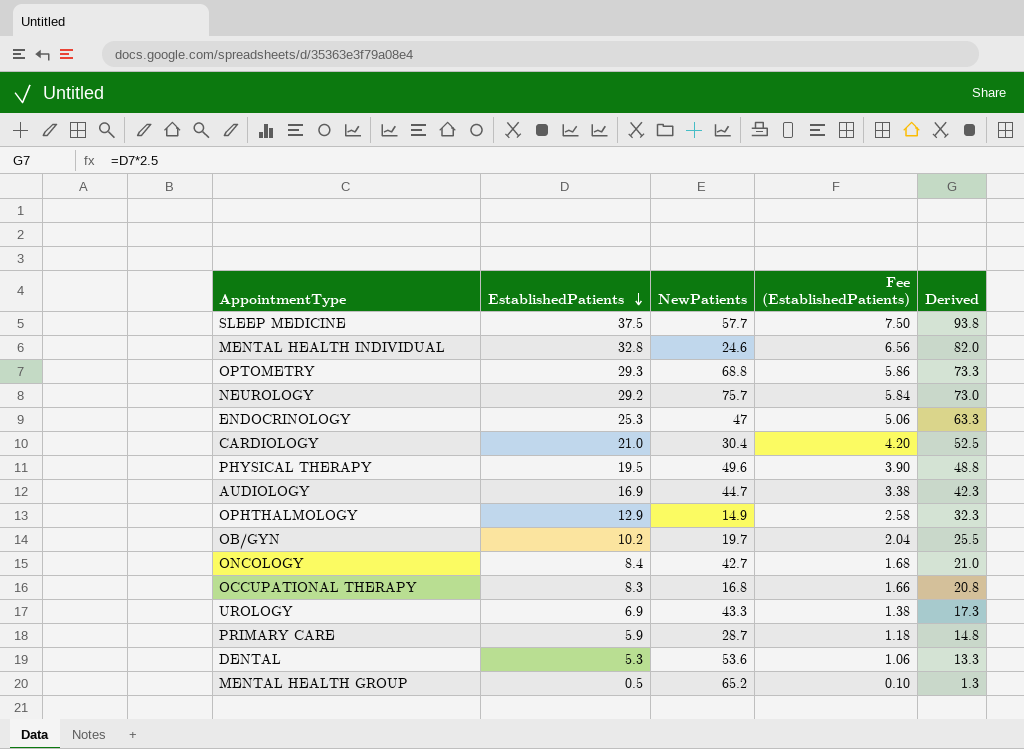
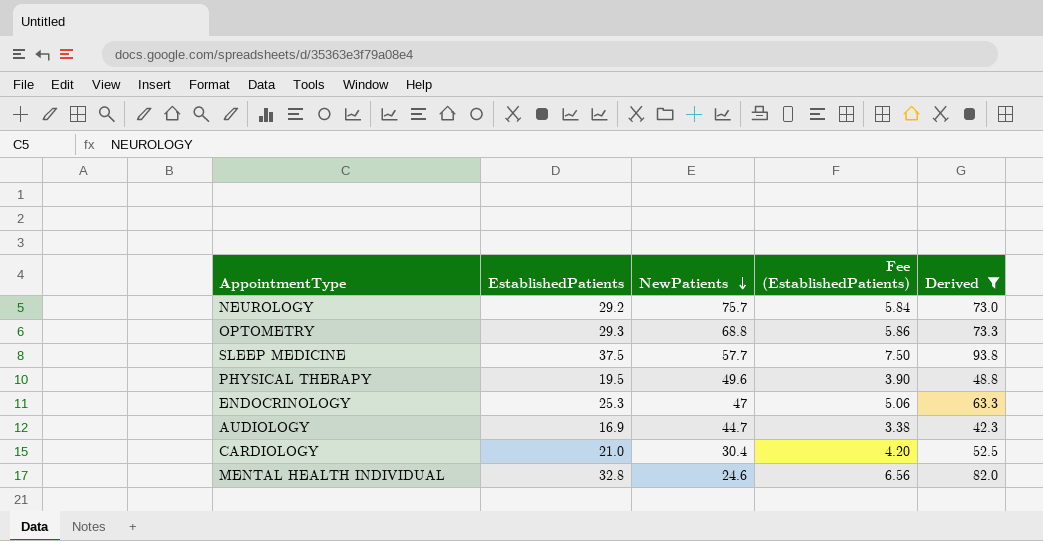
filter: none -> Derived >= 42.3
row order: EstablishedPatients descending -> NewPatients descending

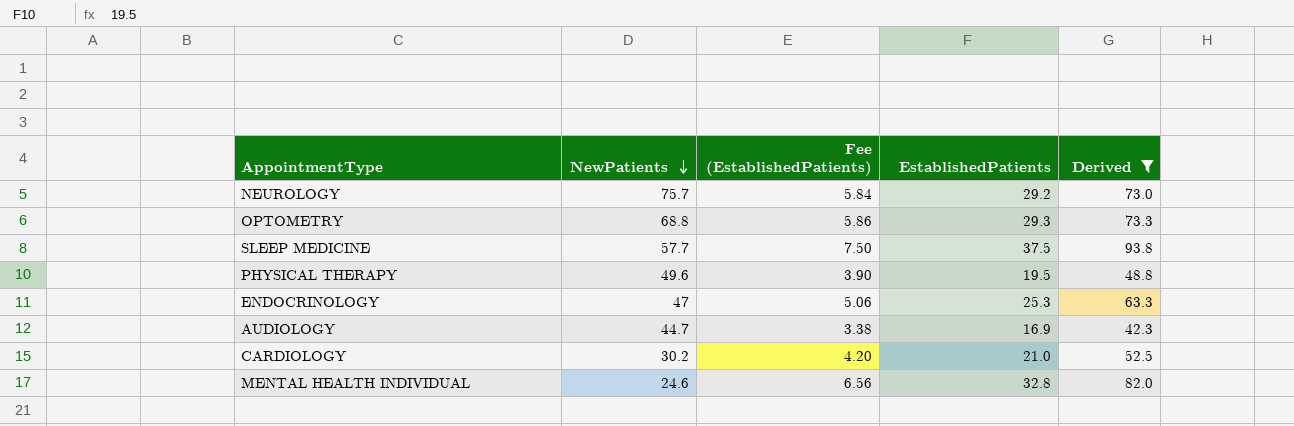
column EstablishedPatients | position: 2 -> 4
CARDIOLOGY | NewPatients: 30.4 -> 30.2

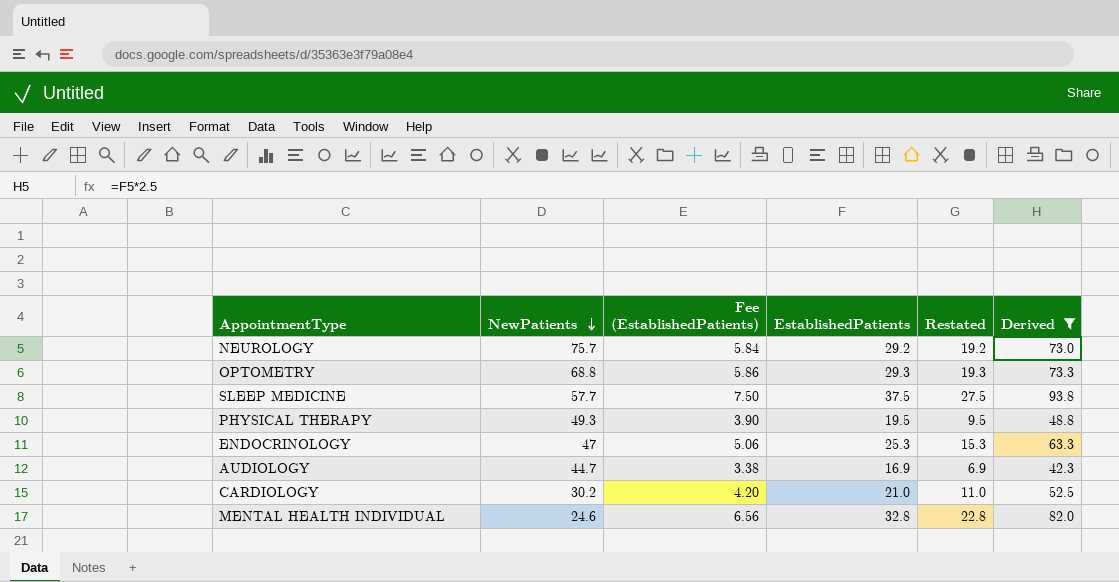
column Restated | formula: none -> [EstablishedPatients] - 10
PHYSICAL THERAPY | NewPatients: 49.6 -> 49.3

